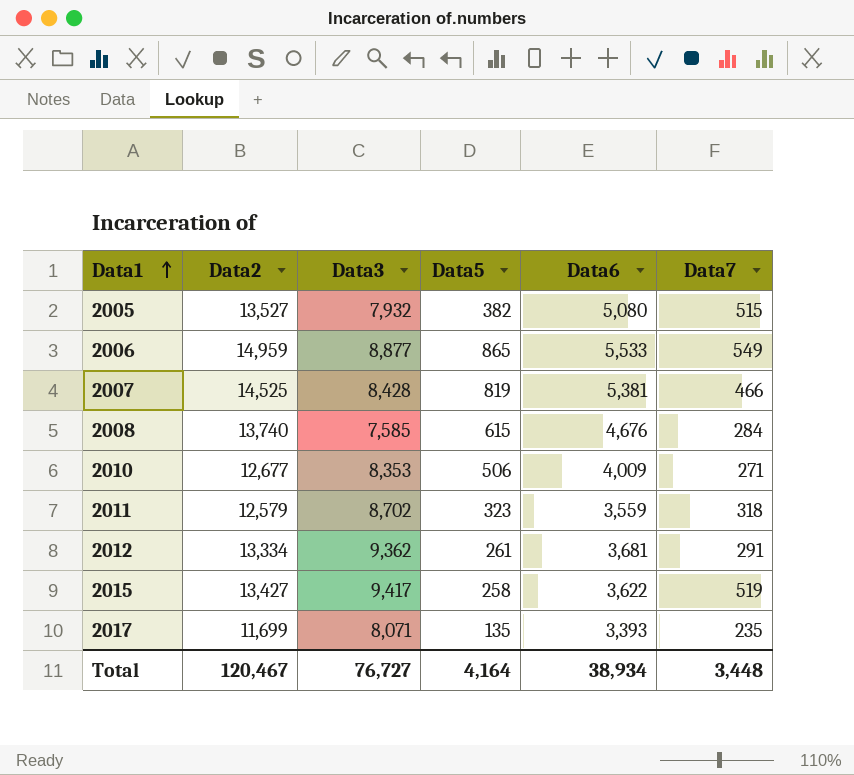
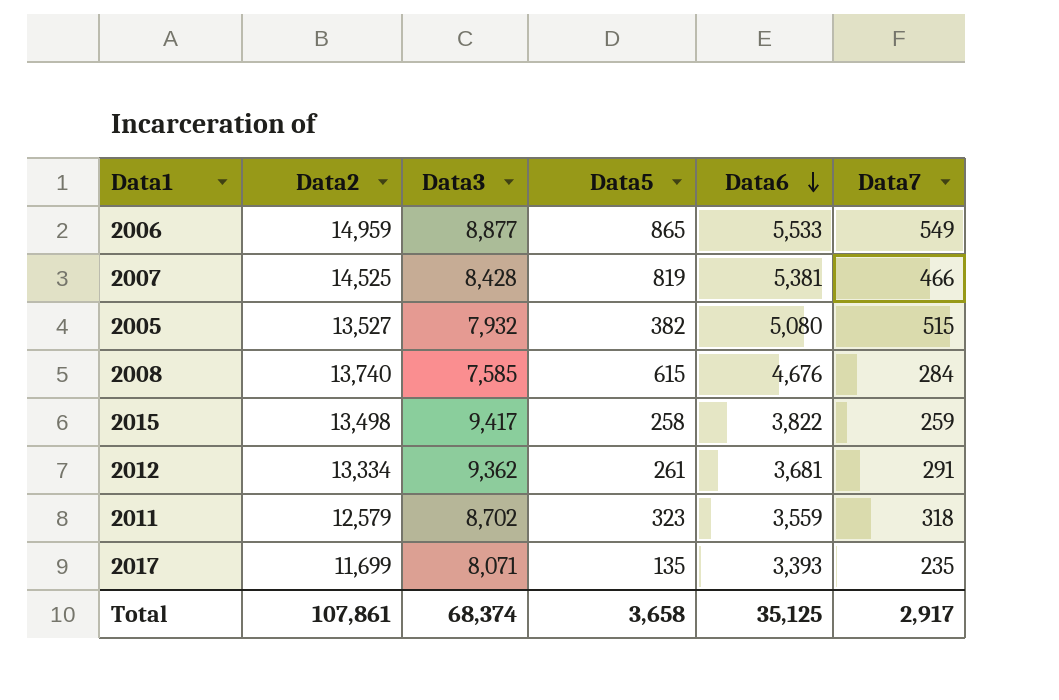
row order: Data1 ascending -> Data6 descending
row 2010: 12,677 | 8,353 | 506 | 4,009 | 271 -> none
2015 | Data2: 13,427 -> 13,498
2015 | Data6: 3,622 -> 3,822
2015 | Data7: 519 -> 259
Total | Data2: 120,467 -> 107,861
Total | Data3: 76,727 -> 68,374
Total | Data5: 4,164 -> 3,658
Total | Data6: 38,934 -> 35,125
Total | Data7: 3,448 -> 2,917

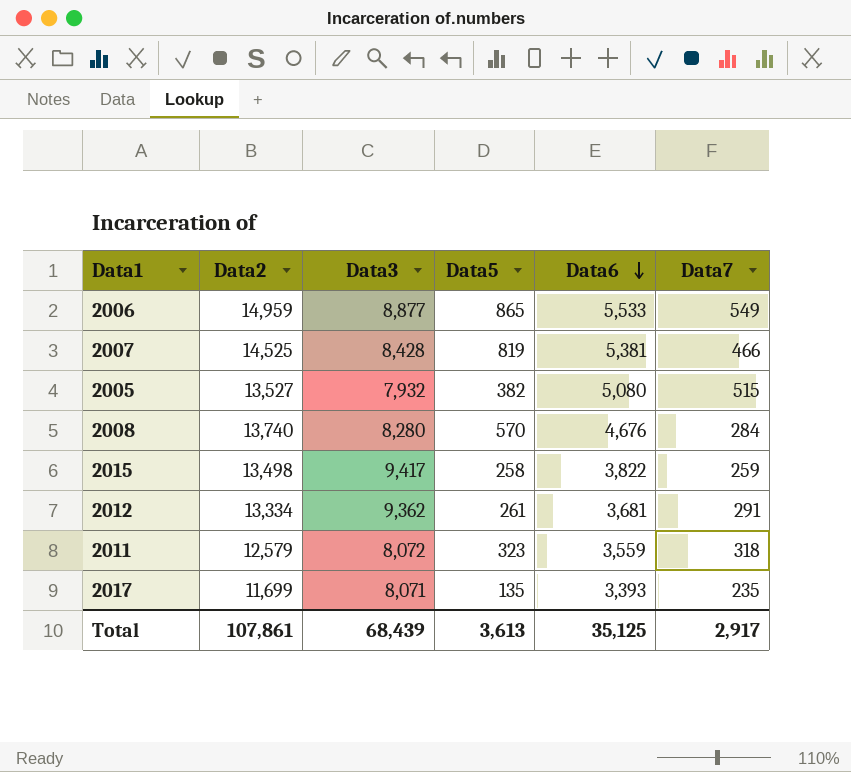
2008 | Data3: 7,585 -> 8,280
2008 | Data5: 615 -> 570
2011 | Data3: 8,702 -> 8,072
Total | Data3: 68,374 -> 68,439
Total | Data5: 3,658 -> 3,613

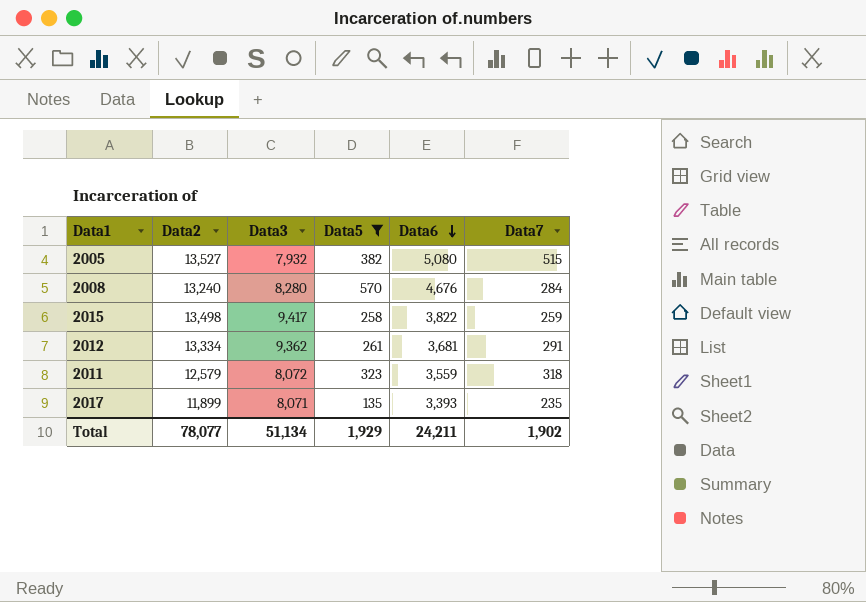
filter: none -> Data5 <= 570
2008 | Data2: 13,740 -> 13,240
2017 | Data2: 11,699 -> 11,899
Total | Data2: 107,861 -> 78,077
Total | Data3: 68,439 -> 51,134
Total | Data5: 3,613 -> 1,929
Total | Data6: 35,125 -> 24,211
Total | Data7: 2,917 -> 1,902

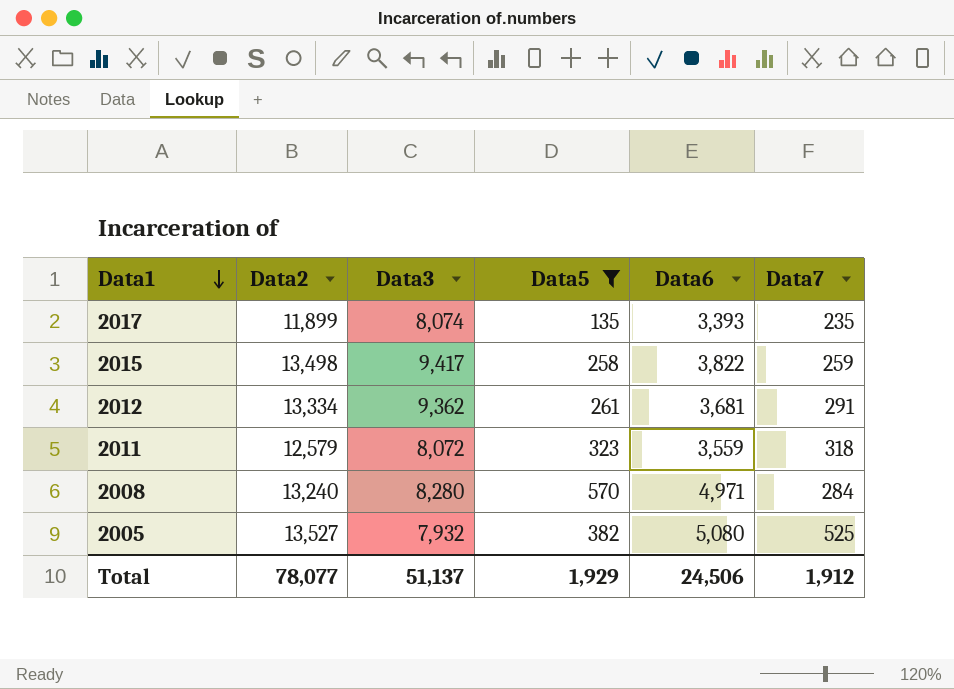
row order: Data6 descending -> Data1 descending
2017 | Data3: 8,071 -> 8,074
2008 | Data6: 4,676 -> 4,971
2005 | Data7: 515 -> 525
Total | Data3: 51,134 -> 51,137
Total | Data6: 24,211 -> 24,506
Total | Data7: 1,902 -> 1,912

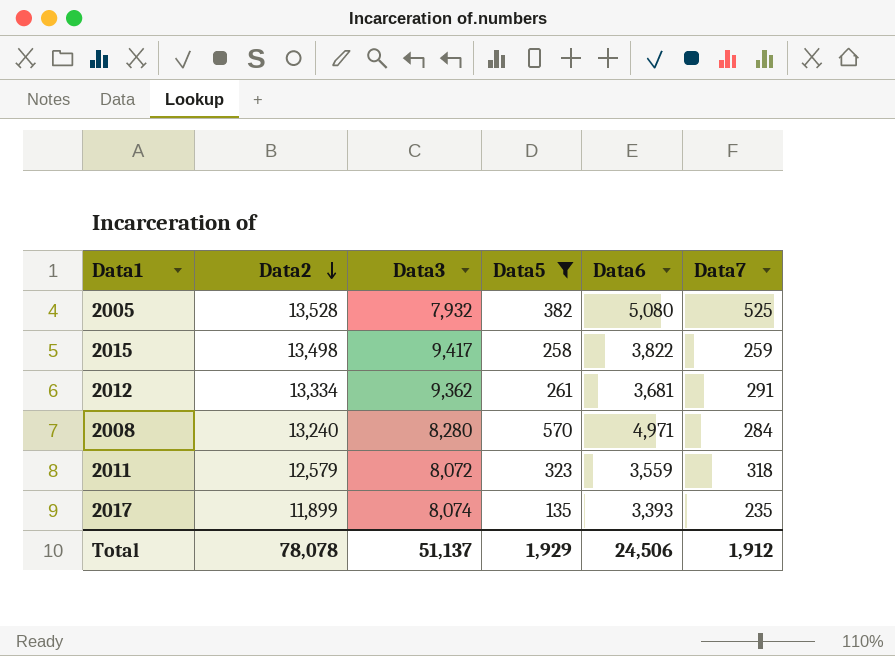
row order: Data1 descending -> Data2 descending
2005 | Data2: 13,527 -> 13,528
Total | Data2: 78,077 -> 78,078

